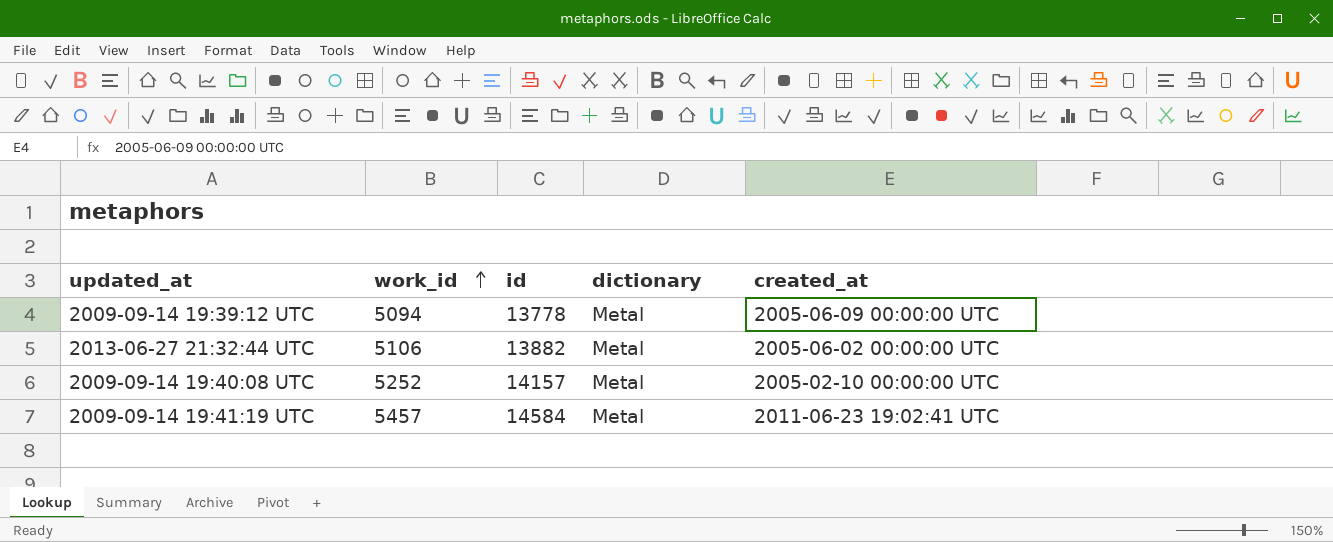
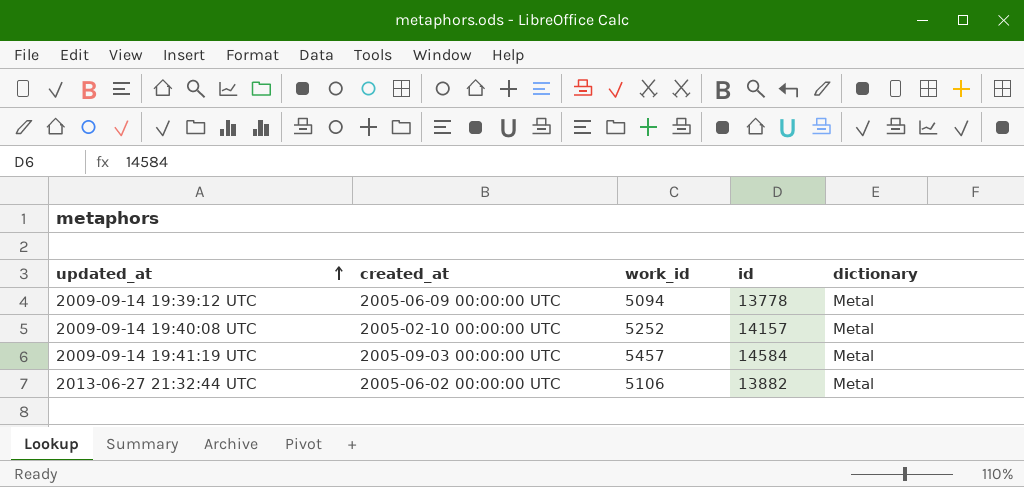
row order: work_id ascending -> updated_at ascending
column created_at | position: 5 -> 2
2009-09-14 19:41:19 UTC | created_at: 2011-06-23 19:02:41 UTC -> 2005-09-03 00:00:00 UTC

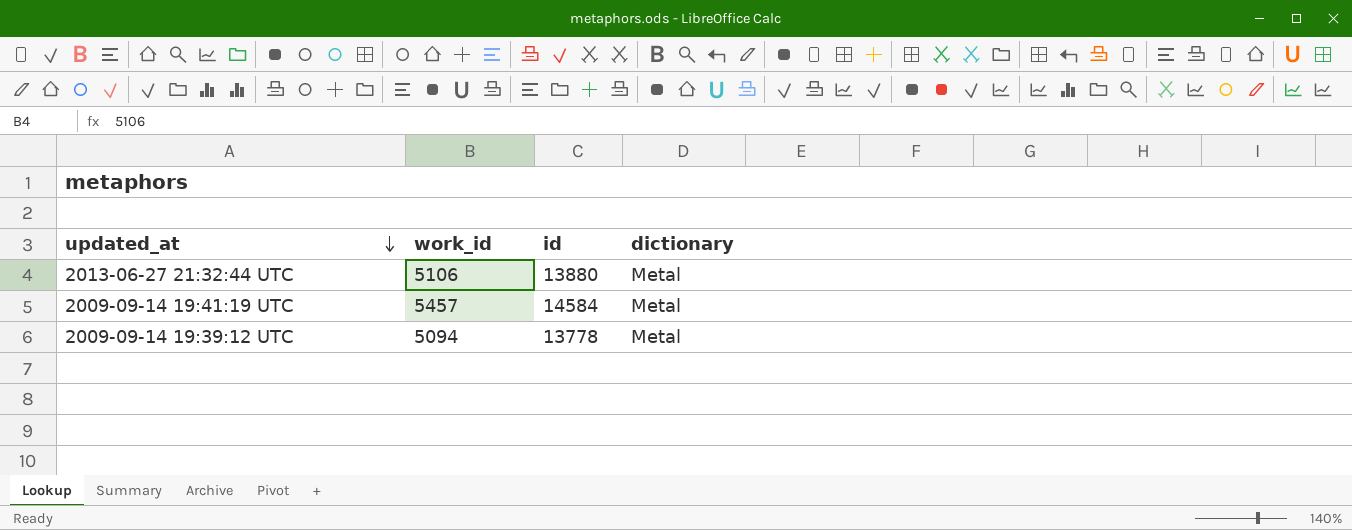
row order: updated_at ascending -> updated_at descending
column created_at | position: 2 -> none
row 2009-09-14 19:40:08 UTC: 2005-02-10 00:00:00 UTC | 5252 | 14157 | Metal -> none
2013-06-27 21:32:44 UTC | id: 13882 -> 13880

